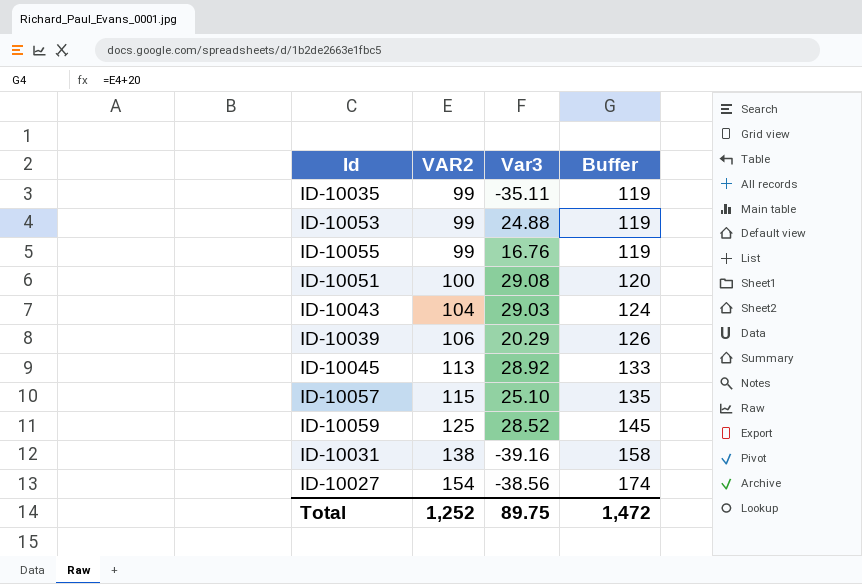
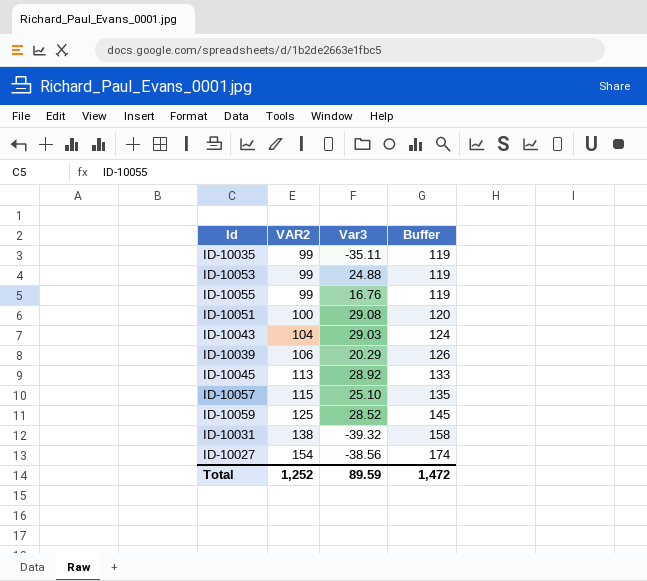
ID-10031 | Var3: -39.16 -> -39.32
Total | Var3: 89.75 -> 89.59

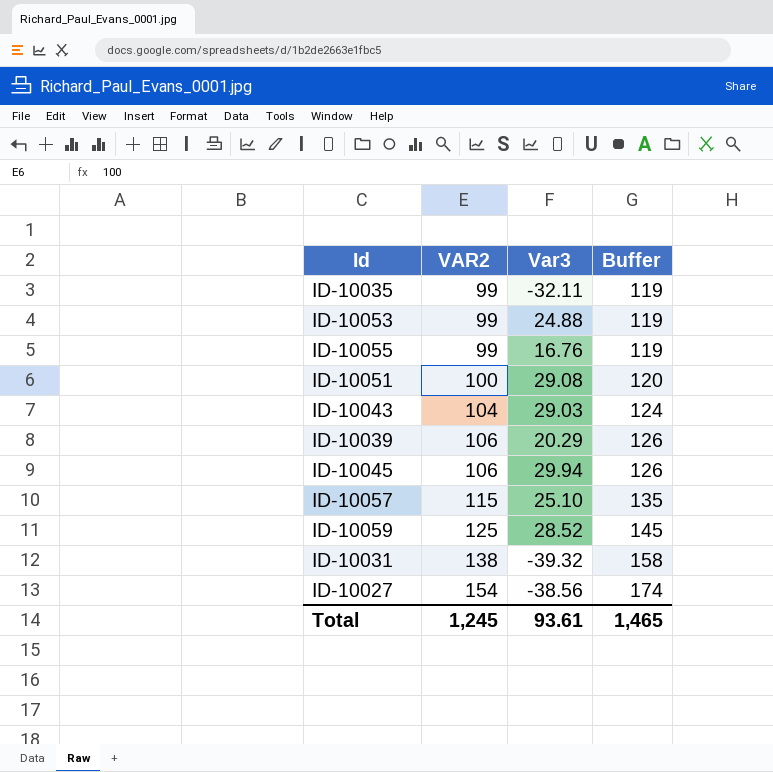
ID-10035 | Var3: -35.11 -> -32.11
ID-10045 | VAR2: 113 -> 106
ID-10045 | Var3: 28.92 -> 29.94
ID-10045 | Buffer: 133 -> 126
Total | VAR2: 1,252 -> 1,245
Total | Var3: 89.59 -> 93.61
Total | Buffer: 1,472 -> 1,465

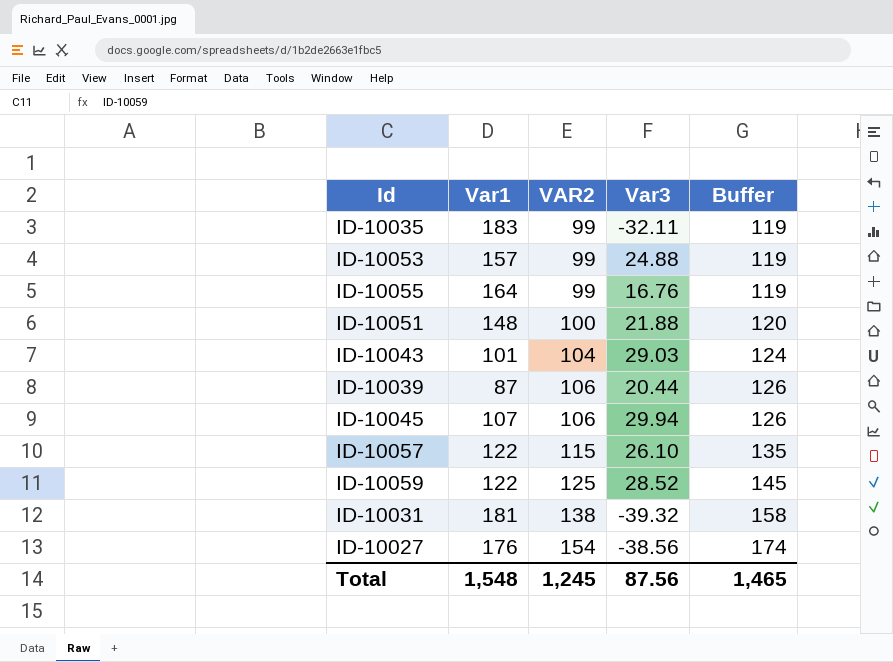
column Var1 | position: none -> 2
ID-10051 | Var3: 29.08 -> 21.88
ID-10039 | Var3: 20.29 -> 20.44
ID-10057 | Var3: 25.10 -> 26.10
Total | Var3: 93.61 -> 87.56

